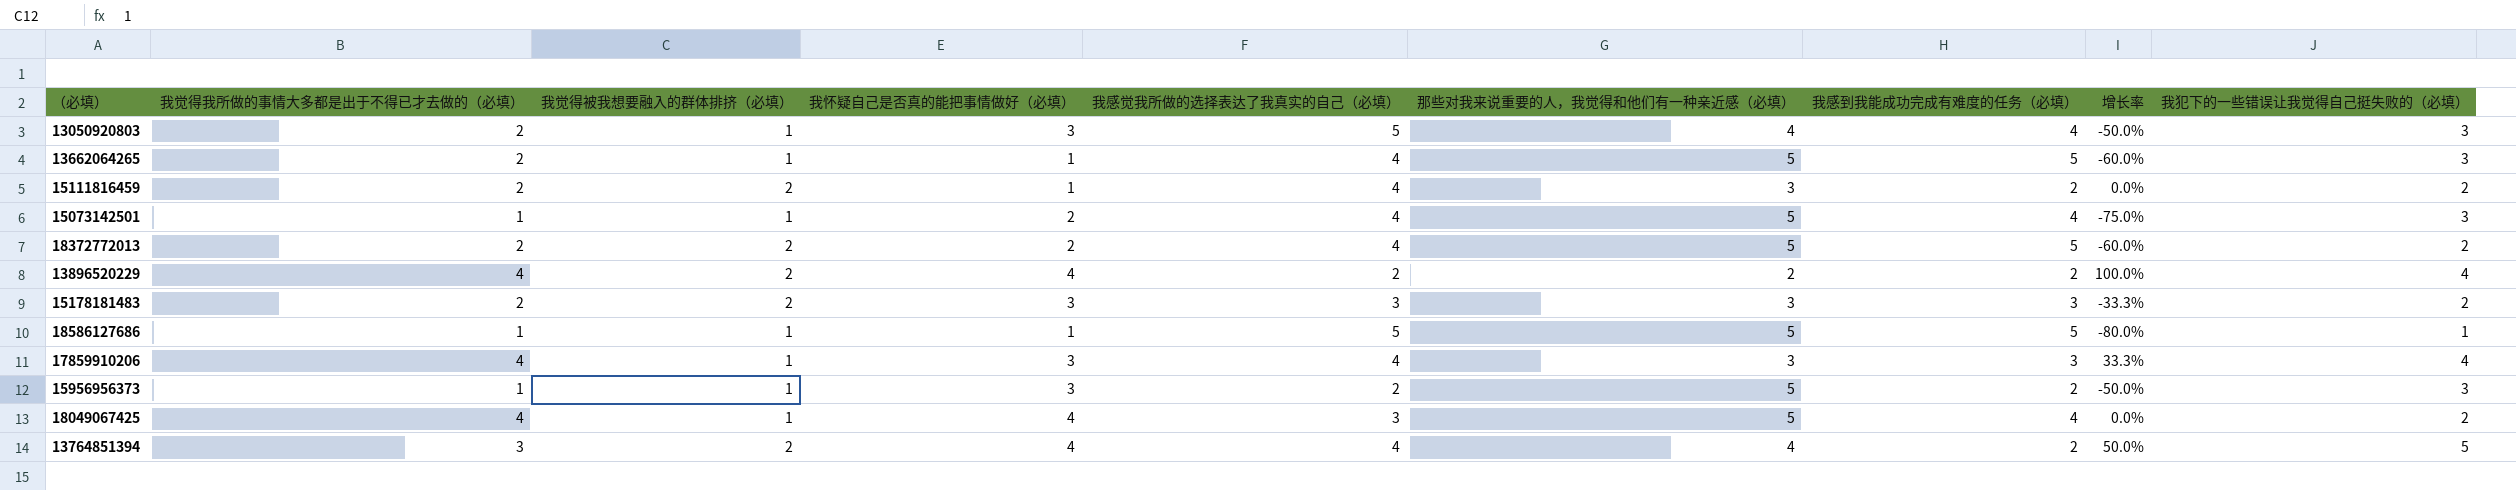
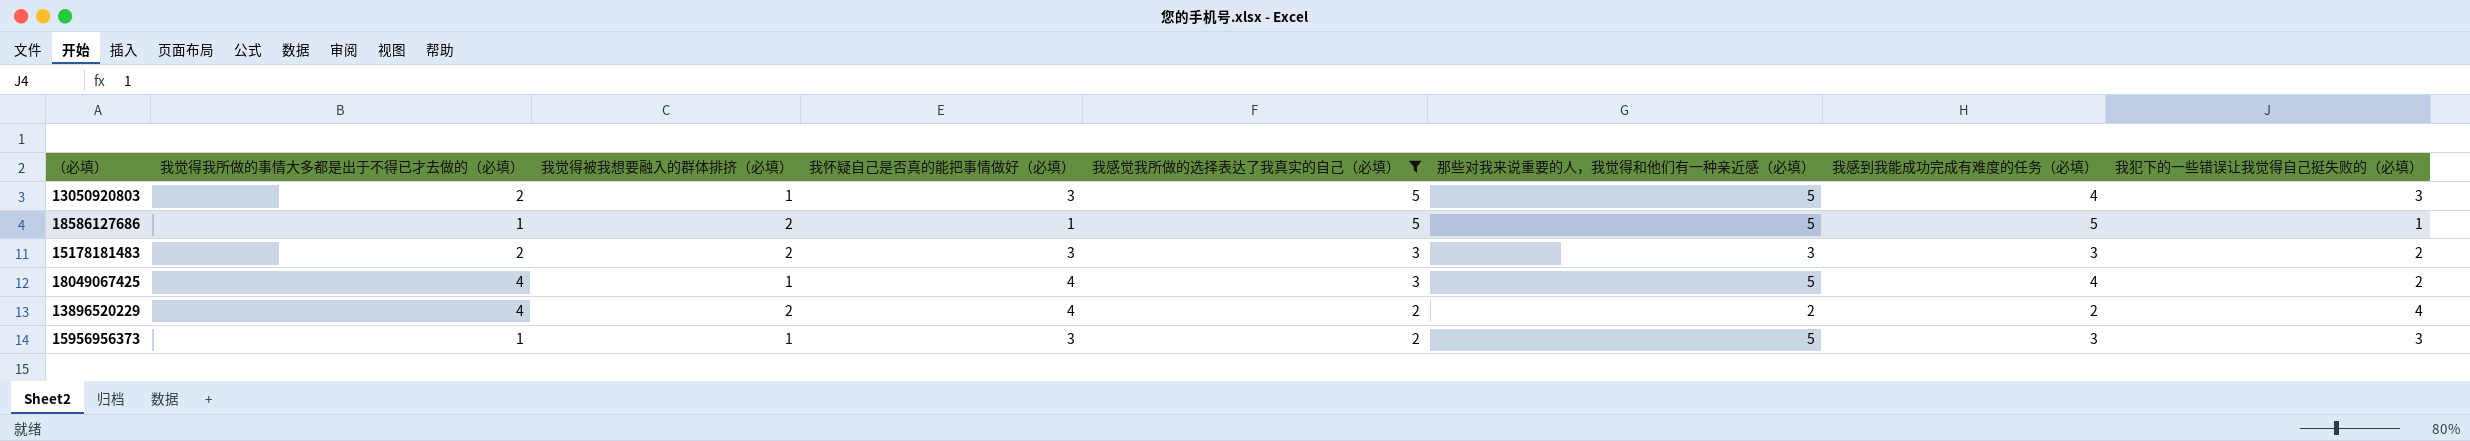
filter: none -> 我感觉我所做的选择表达了我真实的自己（必填） != 4
row order: none -> 我感觉我所做的选择表达了我真实的自己（必填） descending
column 增长率 | formula: ([我觉得我所做的事情大多都是出于不得已才去做的（必填）] - [我感到我能成功完成有难度的任务（必填）]) / [我感到我能成功完成有难度的任务（必填）] -> none
13050920803 | 那些对我来说重要的人，我觉得和他们有一种亲近感（必填）: 4 -> 5
18586127686 | 我觉得被我想要融入的群体排挤（必填）: 1 -> 2
15956956373 | 我感到我能成功完成有难度的任务（必填）: 2 -> 3

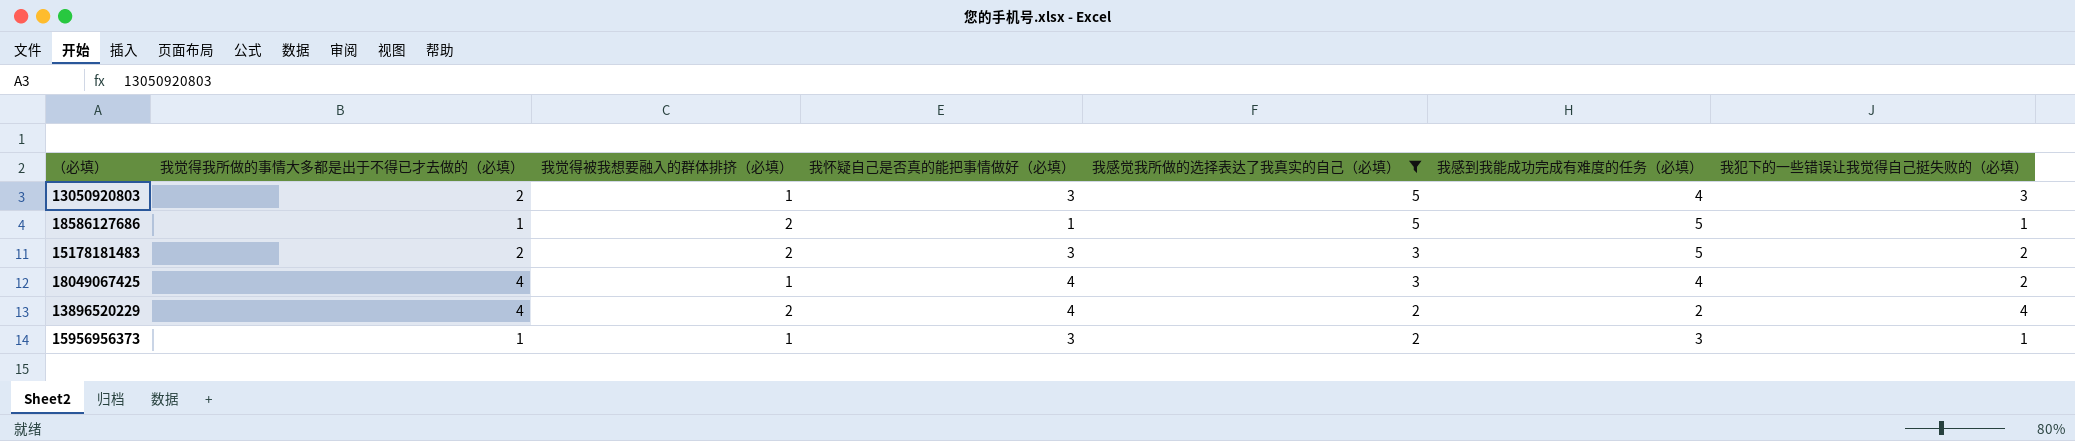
column 那些对我来说重要的人，我觉得和他们有一种亲近感（必填） | position: 6 -> none
15178181483 | 我感到我能成功完成有难度的任务（必填）: 3 -> 5
15956956373 | 我犯下的一些错误让我觉得自己挺失败的（必填）: 3 -> 1

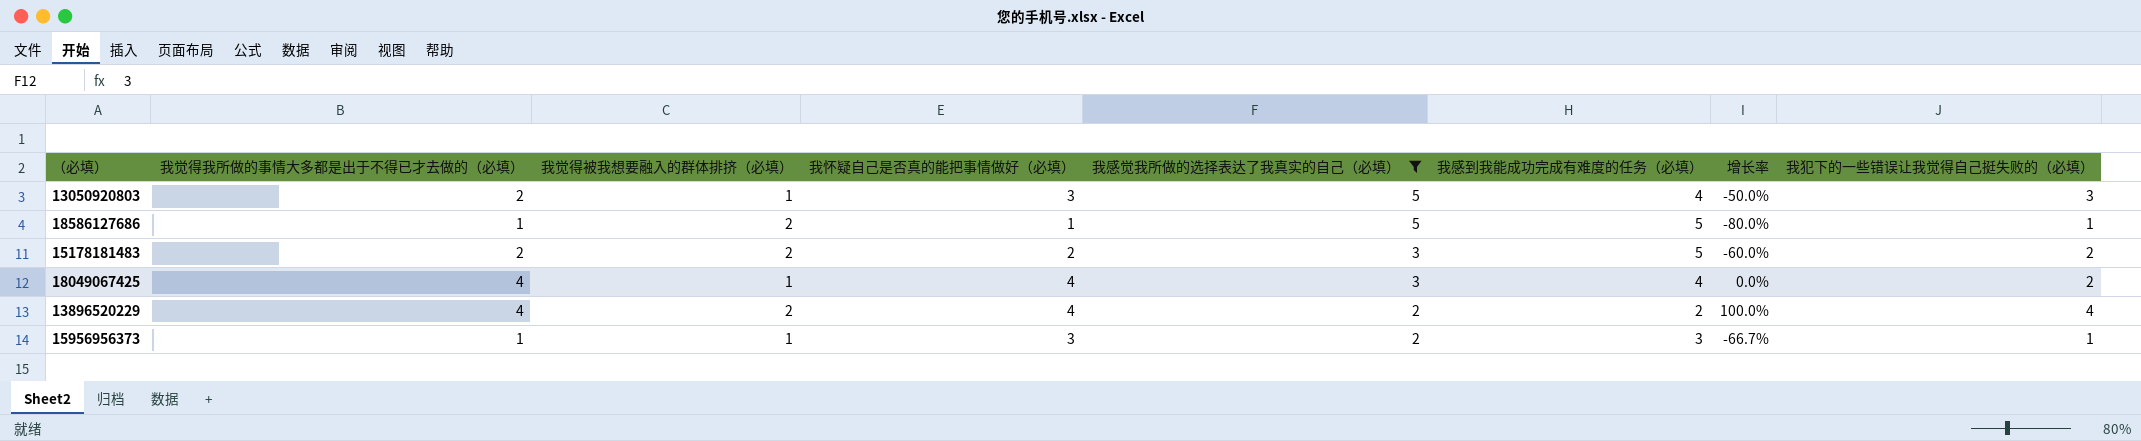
column 增长率 | formula: none -> ([我觉得我所做的事情大多都是出于不得已才去做的（必填）] - [我感到我能成功完成有难度的任务（必填）]) / [我感到我能成功完成有难度的任务（必填）]
15178181483 | 我怀疑自己是否真的能把事情做好（必填）: 3 -> 2

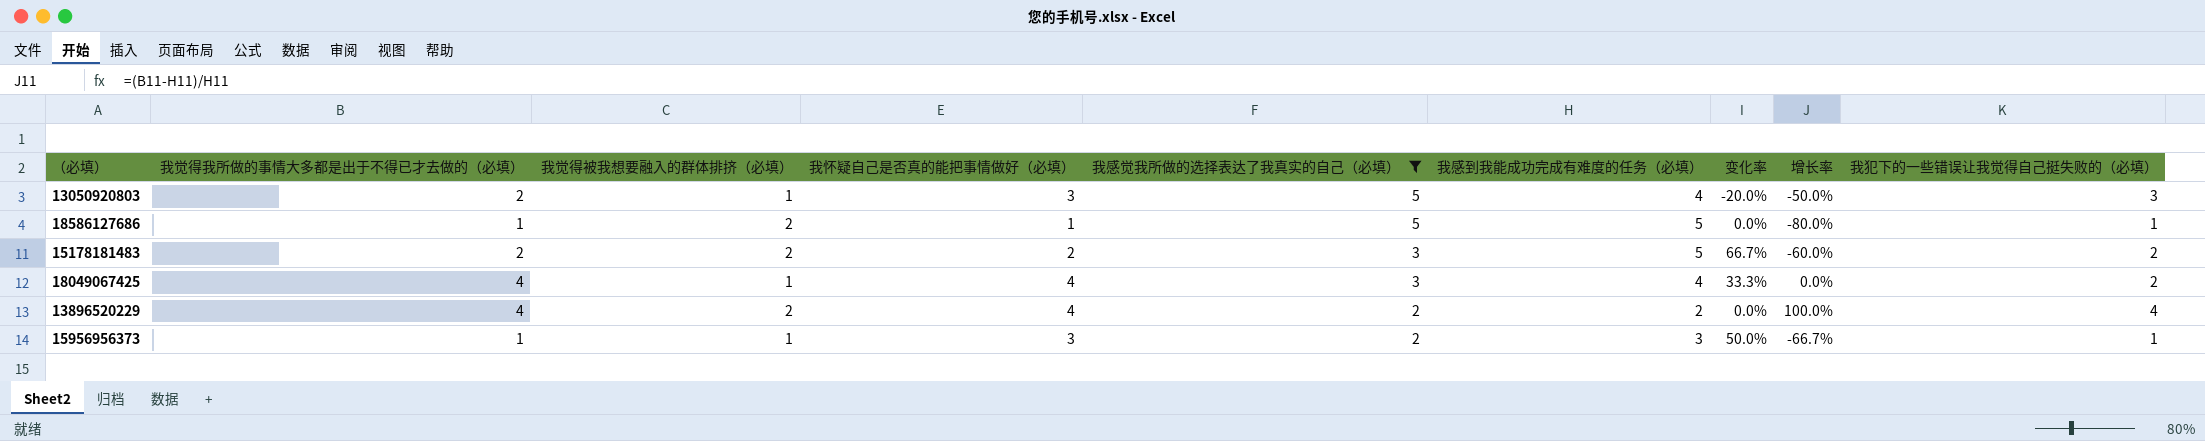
column 变化率 | formula: none -> ([我感到我能成功完成有难度的任务（必填）] - [我感觉我所做的选择表达了我真实的自己（必填）]) / [我感觉我所做的选择表达了我真实的自己（必填）]

